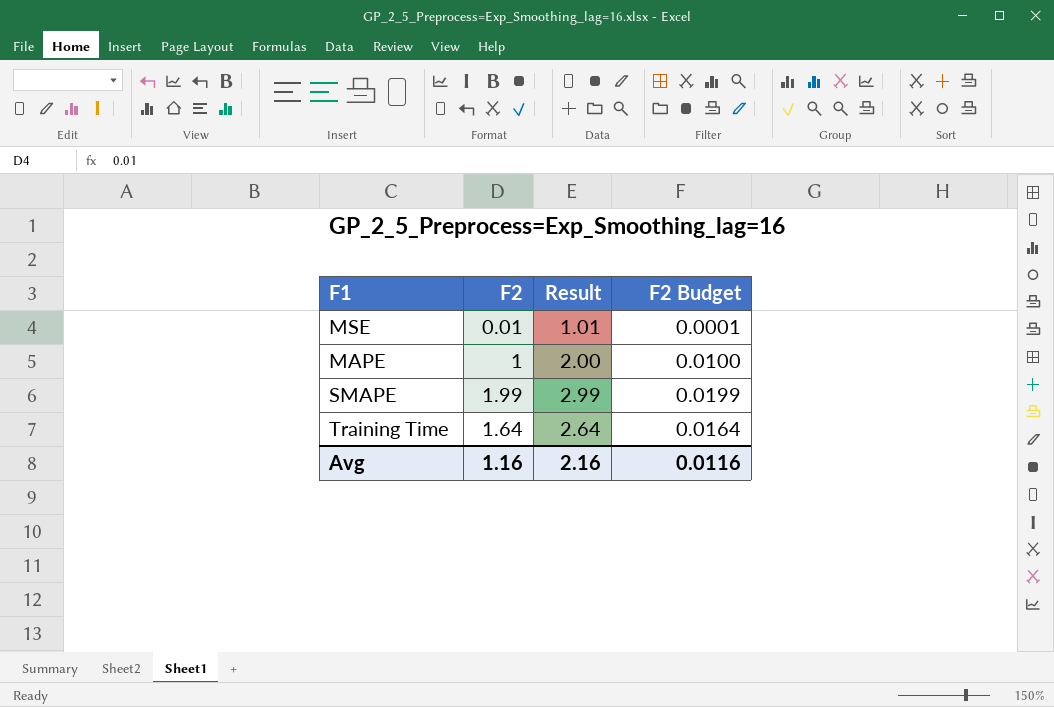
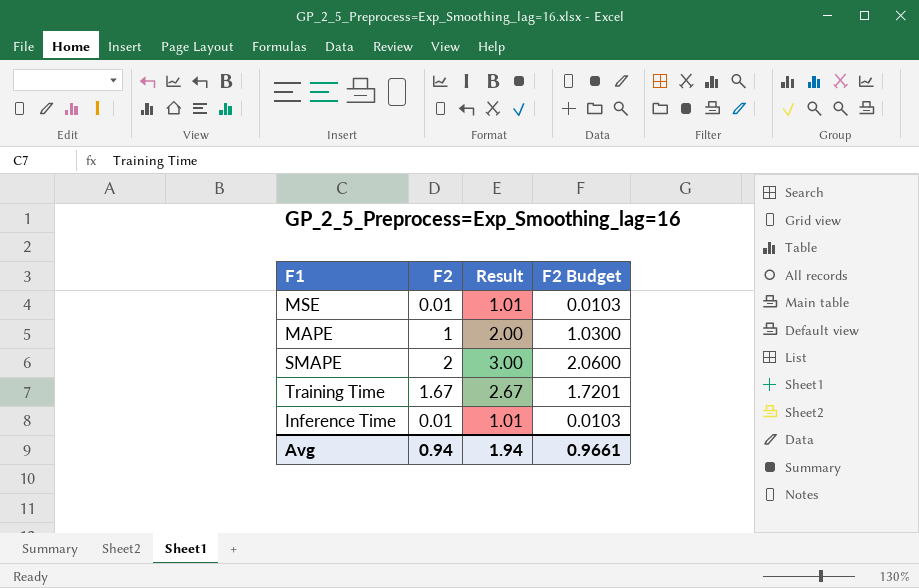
column F2 Budget | formula: [F2] * 0.01 -> [F2] * 1.03
SMAPE | F2: 1.99 -> 2
SMAPE | Result: 2.99 -> 3.00
Training Time | F2: 1.64 -> 1.67
Training Time | Result: 2.64 -> 2.67
row Inference Time: none -> 0.01 | 1.01 | 0.0103
Avg | F2: 1.16 -> 0.94
Avg | Result: 2.16 -> 1.94
Avg | F2 Budget: 0.0116 -> 0.9661

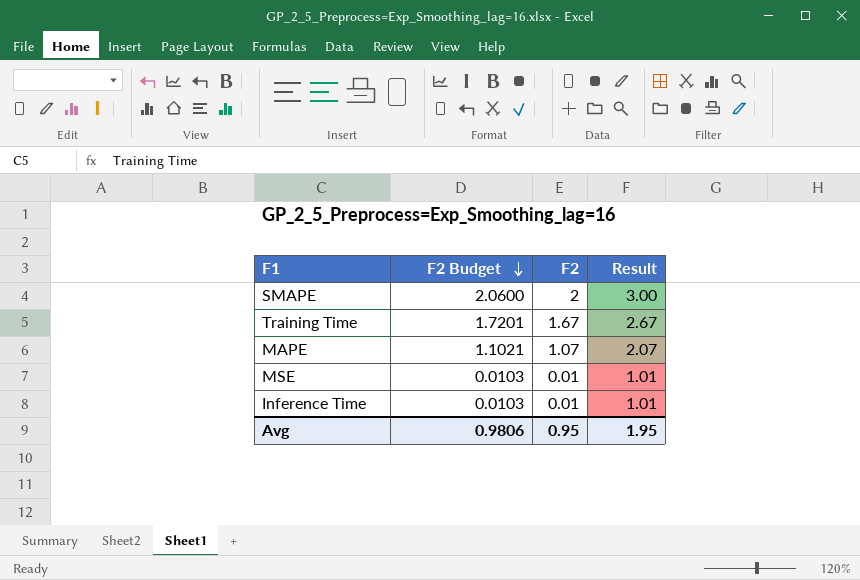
row order: none -> F2 Budget descending
column F2 Budget | position: 4 -> 2
MAPE | F2 Budget: 1.0300 -> 1.1021
MAPE | F2: 1 -> 1.07
MAPE | Result: 2.00 -> 2.07
Avg | F2 Budget: 0.9661 -> 0.9806
Avg | F2: 0.94 -> 0.95
Avg | Result: 1.94 -> 1.95

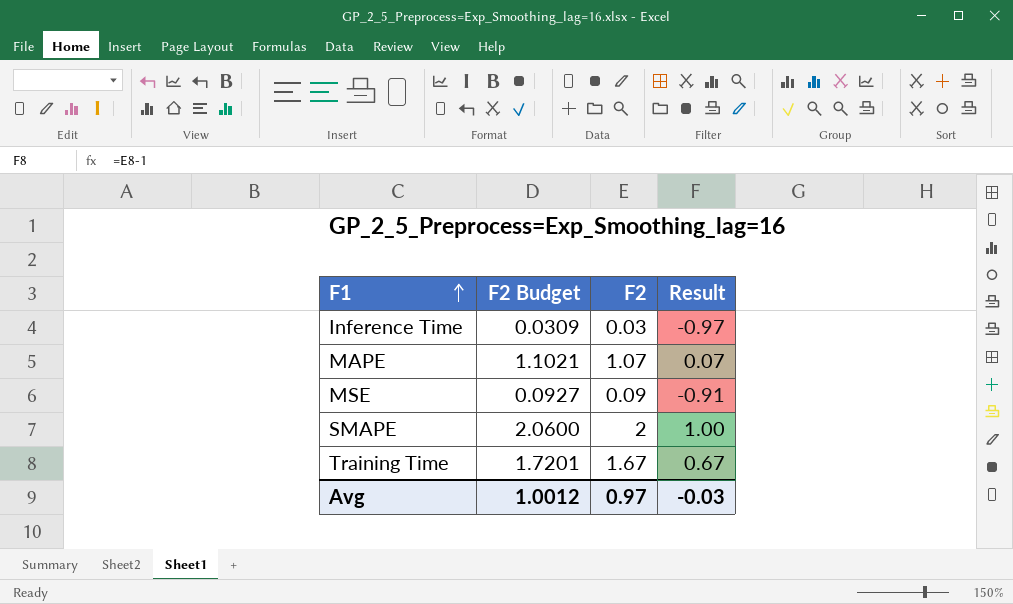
row order: F2 Budget descending -> F1 ascending
column Result | formula: [F2] + 1 -> [F2] - 1
Inference Time | F2 Budget: 0.0103 -> 0.0309
Inference Time | F2: 0.01 -> 0.03
MSE | F2 Budget: 0.0103 -> 0.0927
MSE | F2: 0.01 -> 0.09
Avg | F2 Budget: 0.9806 -> 1.0012
Avg | F2: 0.95 -> 0.97
Avg | Result: 1.95 -> -0.03

